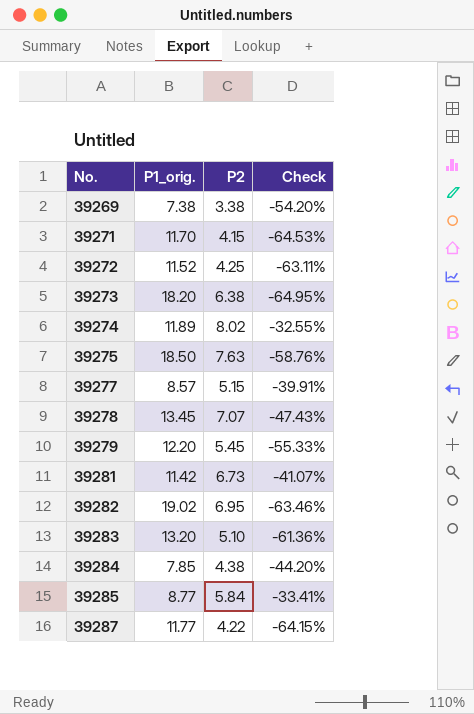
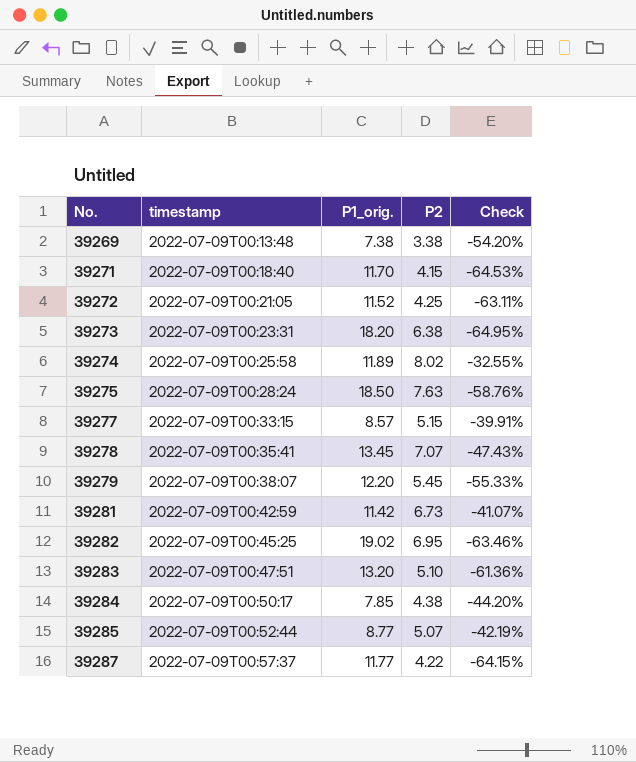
column timestamp | position: none -> 2
39285 | P2: 5.84 -> 5.07
39285 | Check: -33.41% -> -42.19%

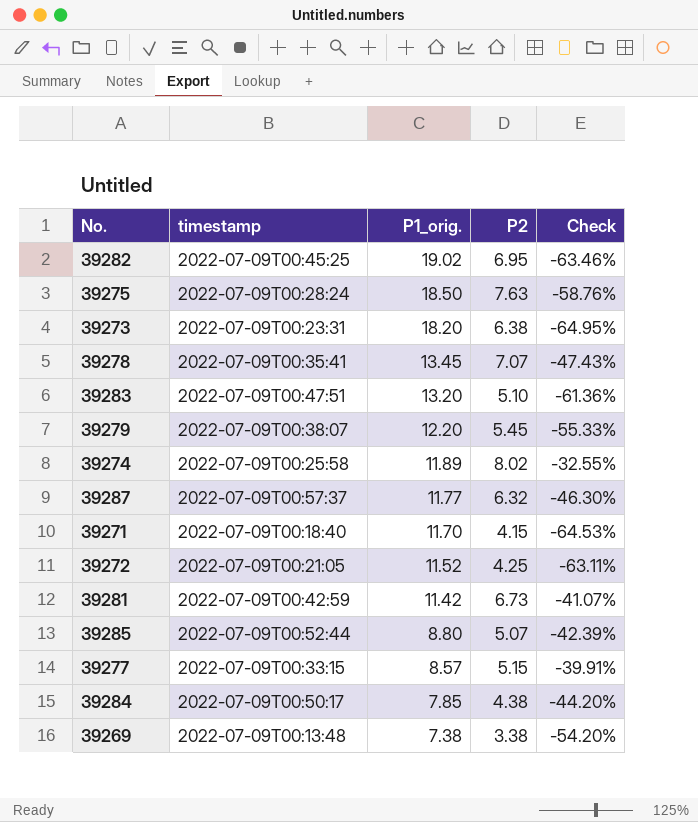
row order: No. ascending -> P1_orig. descending
39287 | P2: 4.22 -> 6.32
39287 | Check: -64.15% -> -46.30%
39285 | P1_orig.: 8.77 -> 8.80
39285 | Check: -42.19% -> -42.39%

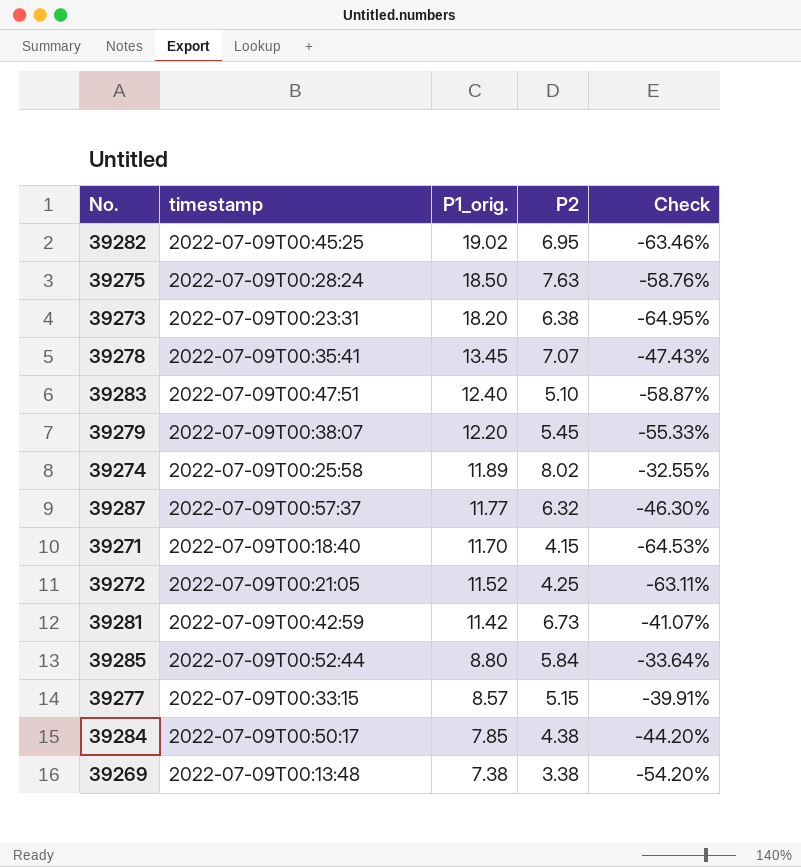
39283 | P1_orig.: 13.20 -> 12.40
39283 | Check: -61.36% -> -58.87%
39285 | P2: 5.07 -> 5.84
39285 | Check: -42.39% -> -33.64%

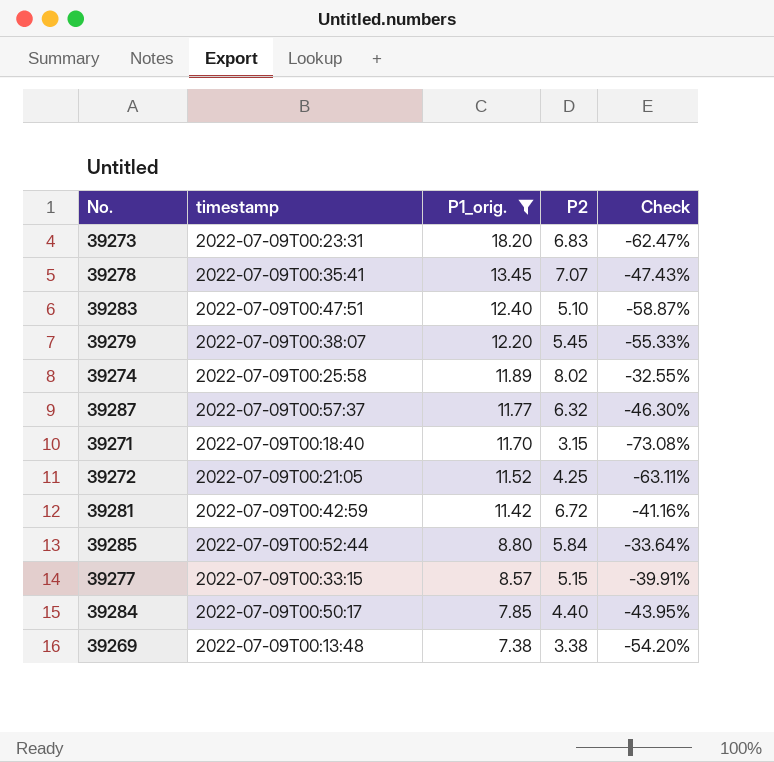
filter: none -> P1_orig. <= 18.20
39273 | P2: 6.38 -> 6.83
39273 | Check: -64.95% -> -62.47%
39271 | P2: 4.15 -> 3.15
39271 | Check: -64.53% -> -73.08%
39281 | P2: 6.73 -> 6.72
39281 | Check: -41.07% -> -41.16%
39284 | P2: 4.38 -> 4.40
39284 | Check: -44.20% -> -43.95%

